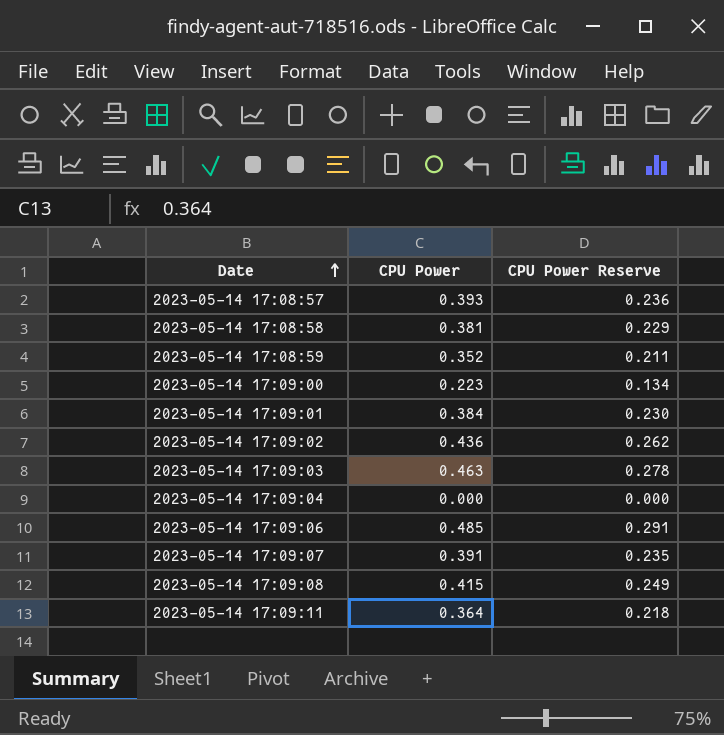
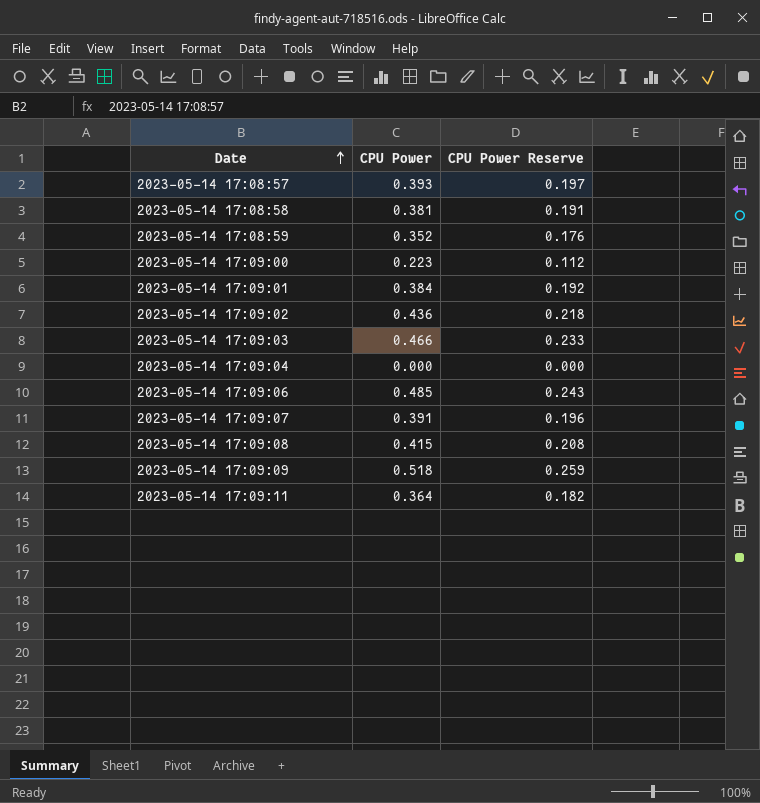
column CPU Power Reserve | formula: [CPU Power] * 0.6 -> [CPU Power] * 0.5
2023-05-14 17:09:03 | CPU Power: 0.463 -> 0.466
row 2023-05-14 17:09:09: none -> 0.518 | 0.259

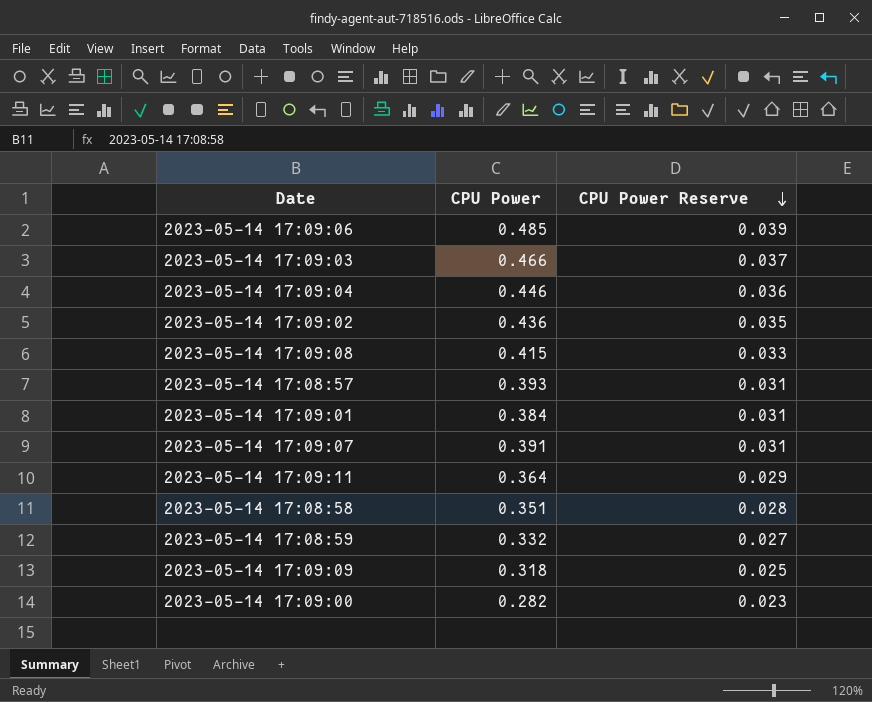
row order: Date ascending -> CPU Power Reserve descending
column CPU Power Reserve | formula: [CPU Power] * 0.5 -> [CPU Power] * 0.08
2023-05-14 17:09:04 | CPU Power: 0.000 -> 0.446
2023-05-14 17:08:58 | CPU Power: 0.381 -> 0.351
2023-05-14 17:08:59 | CPU Power: 0.352 -> 0.332
2023-05-14 17:09:09 | CPU Power: 0.518 -> 0.318
2023-05-14 17:09:00 | CPU Power: 0.223 -> 0.282

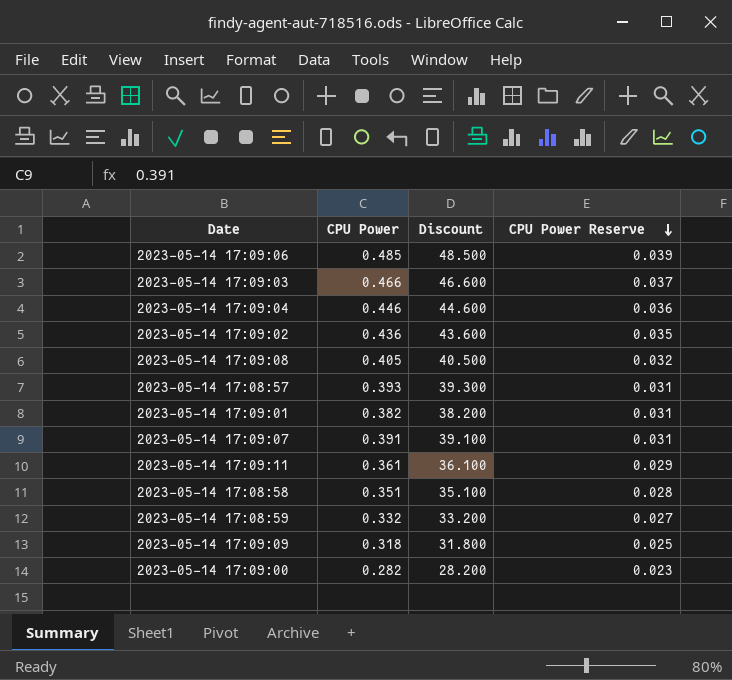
column Discount | formula: none -> [CPU Power] * 100
2023-05-14 17:09:08 | CPU Power: 0.415 -> 0.405
2023-05-14 17:09:08 | CPU Power Reserve: 0.033 -> 0.032
2023-05-14 17:09:01 | CPU Power: 0.384 -> 0.382
2023-05-14 17:09:11 | CPU Power: 0.364 -> 0.361

